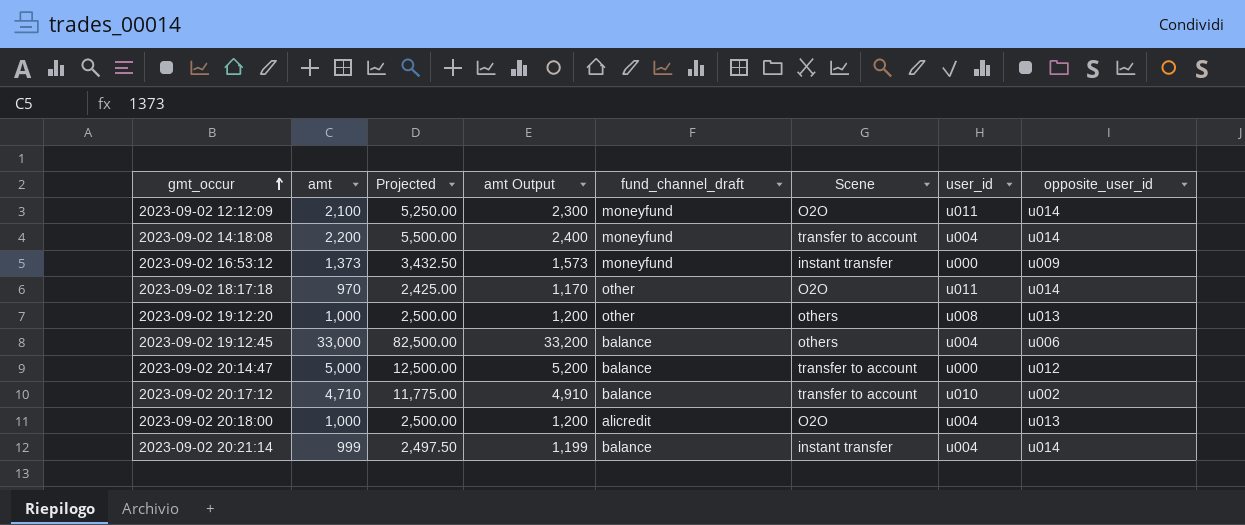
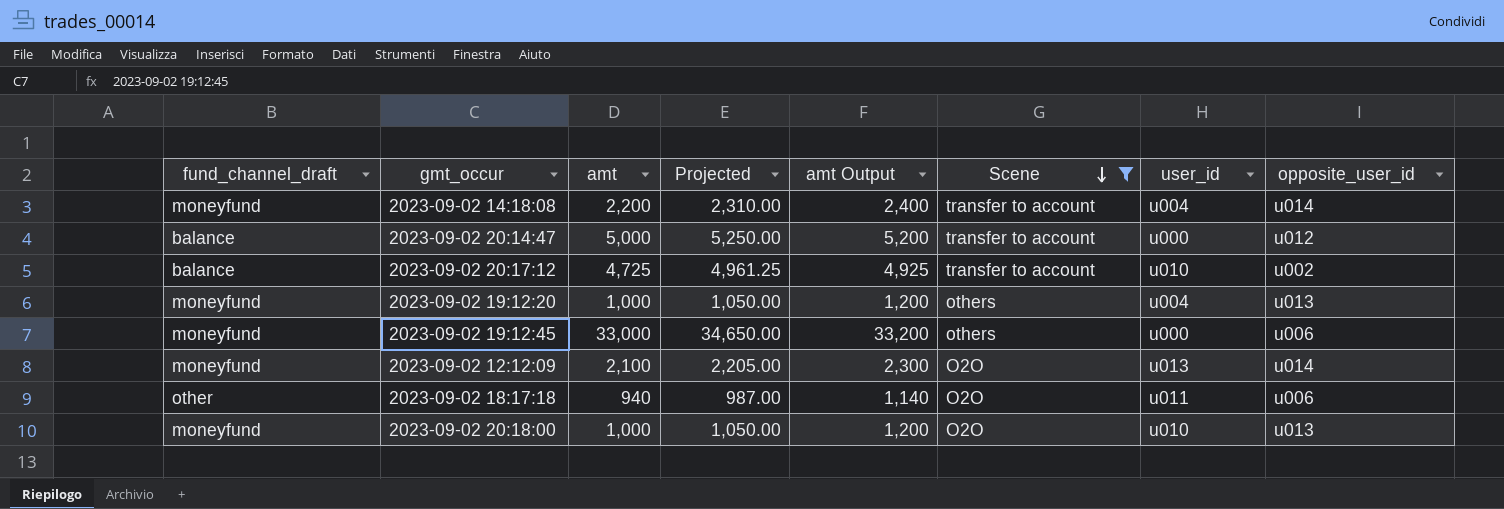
filter: none -> Scene != instant transfer
row order: gmt_occur ascending -> Scene descending
column fund_channel_draft | position: 5 -> 1
column Projected | formula: [amt] * 2.5 -> [amt] * 1.05
2023-09-02 20:17:12 | amt: 4,710 -> 4,725
2023-09-02 20:17:12 | amt Output: 4,910 -> 4,925
2023-09-02 19:12:20 | fund_channel_draft: other -> moneyfund
2023-09-02 19:12:20 | user_id: u008 -> u004
2023-09-02 19:12:45 | fund_channel_draft: balance -> moneyfund
2023-09-02 19:12:45 | user_id: u004 -> u000
2023-09-02 12:12:09 | user_id: u011 -> u013
2023-09-02 18:17:18 | amt: 970 -> 940
2023-09-02 18:17:18 | amt Output: 1,170 -> 1,140
2023-09-02 18:17:18 | opposite_user_id: u014 -> u006
2023-09-02 20:18:00 | fund_channel_draft: alicredit -> moneyfund
2023-09-02 20:18:00 | user_id: u004 -> u010

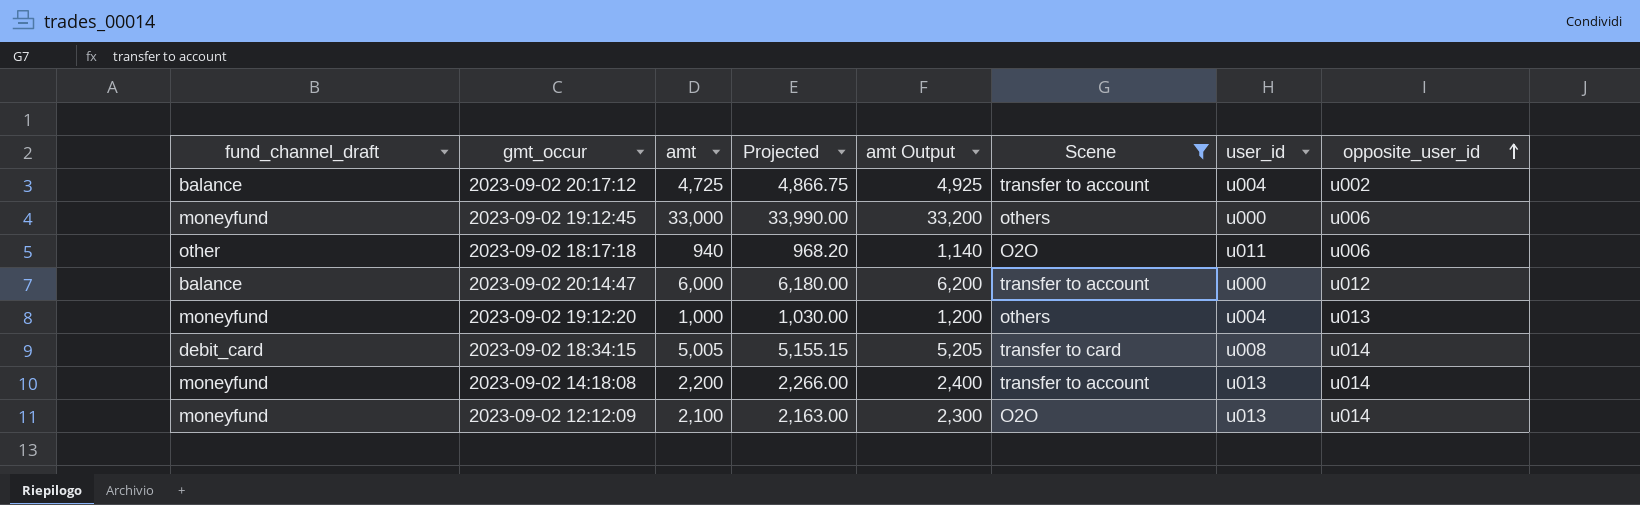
row order: Scene descending -> opposite_user_id ascending
column Projected | formula: [amt] * 1.05 -> [amt] * 1.03
row 2023-09-02 20:18:00: moneyfund | 1,000 | 1,050.00 | 1,200 | O2O | u010 | u013 -> none
2023-09-02 20:17:12 | user_id: u010 -> u004
2023-09-02 20:14:47 | amt: 5,000 -> 6,000
2023-09-02 20:14:47 | amt Output: 5,200 -> 6,200
row 2023-09-02 18:34:15: none -> debit_card | 5,005 | 5,155.15 | 5,205 | transfer to card | u008 | u014
2023-09-02 14:18:08 | user_id: u004 -> u013

